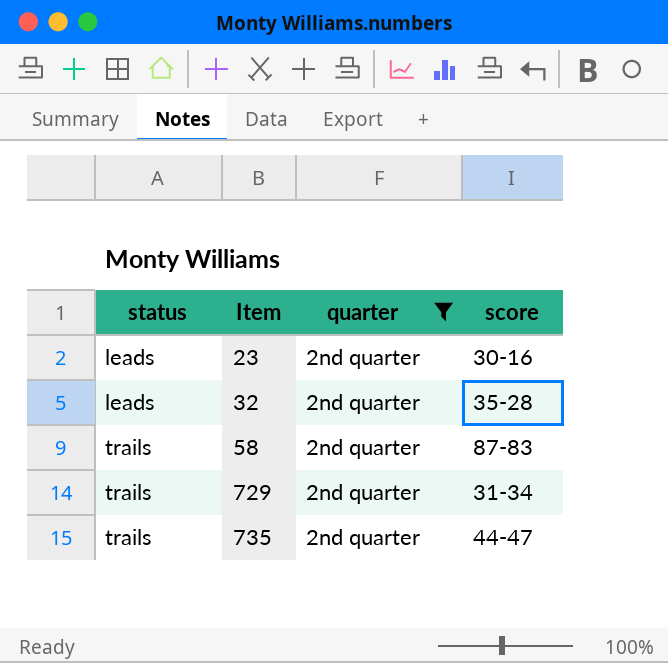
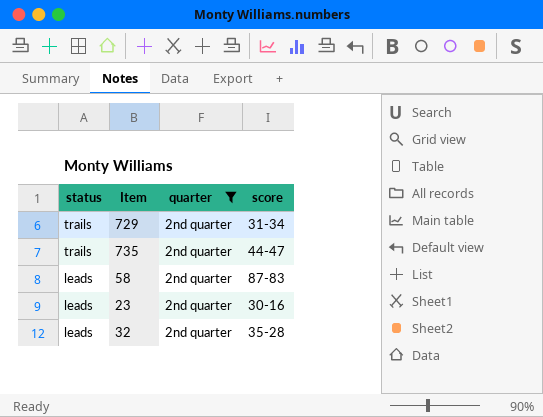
row order: status ascending -> status descending
58 | status: trails -> leads

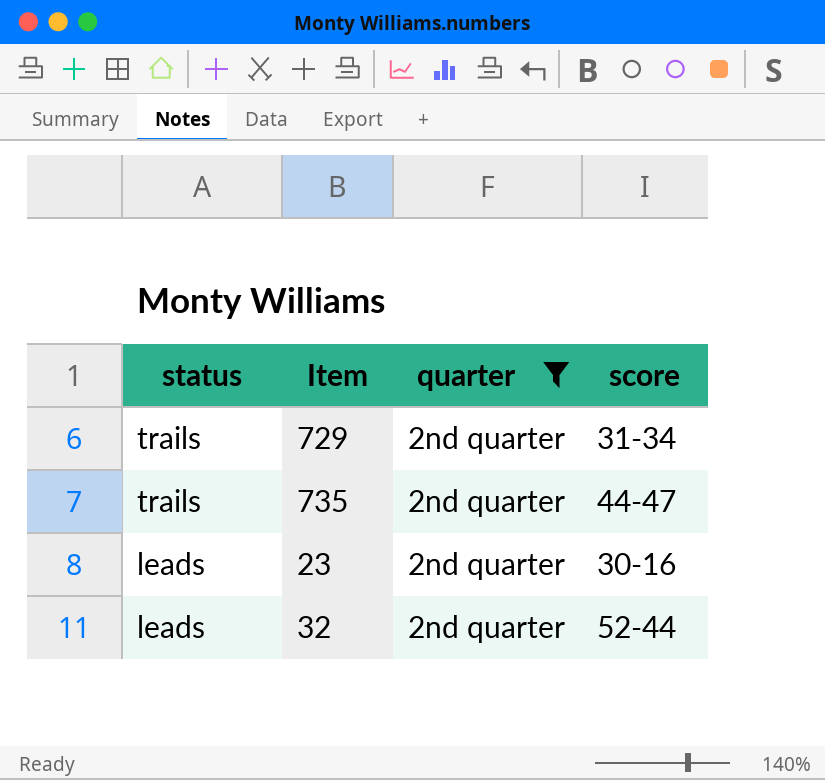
row 58: leads | 2nd quarter | 87-83 -> none
32 | score: 35-28 -> 52-44

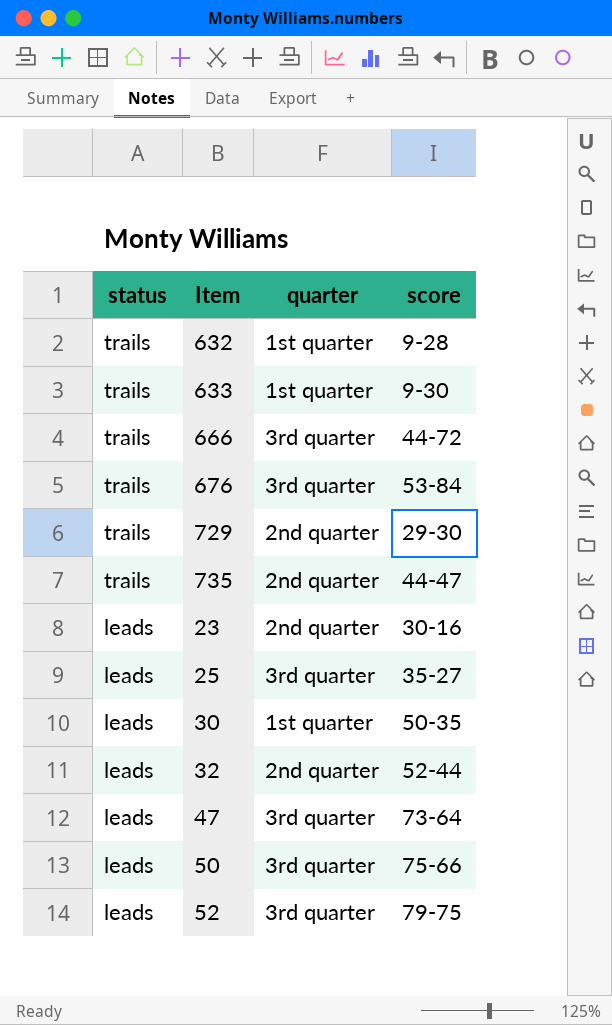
filter: quarter = 2nd quarter -> none
729 | score: 31-34 -> 29-30

